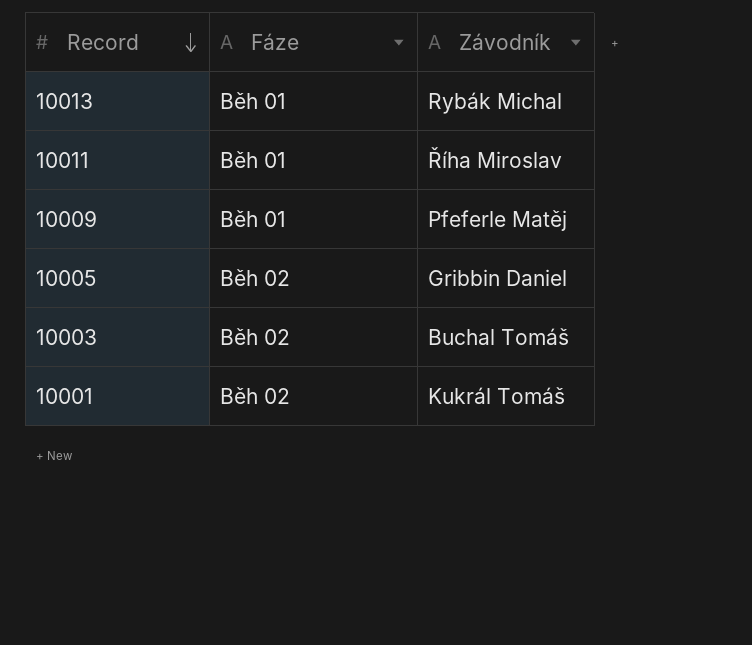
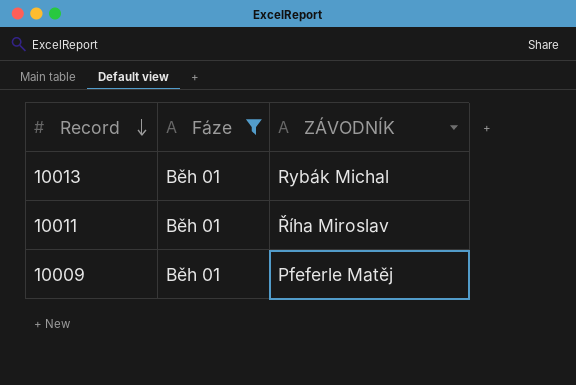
filter: none -> Fáze = Běh 01
column name: Závodník -> ZÁVODNÍK

